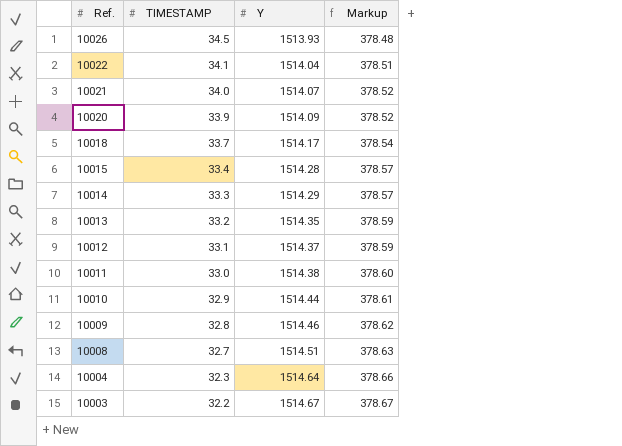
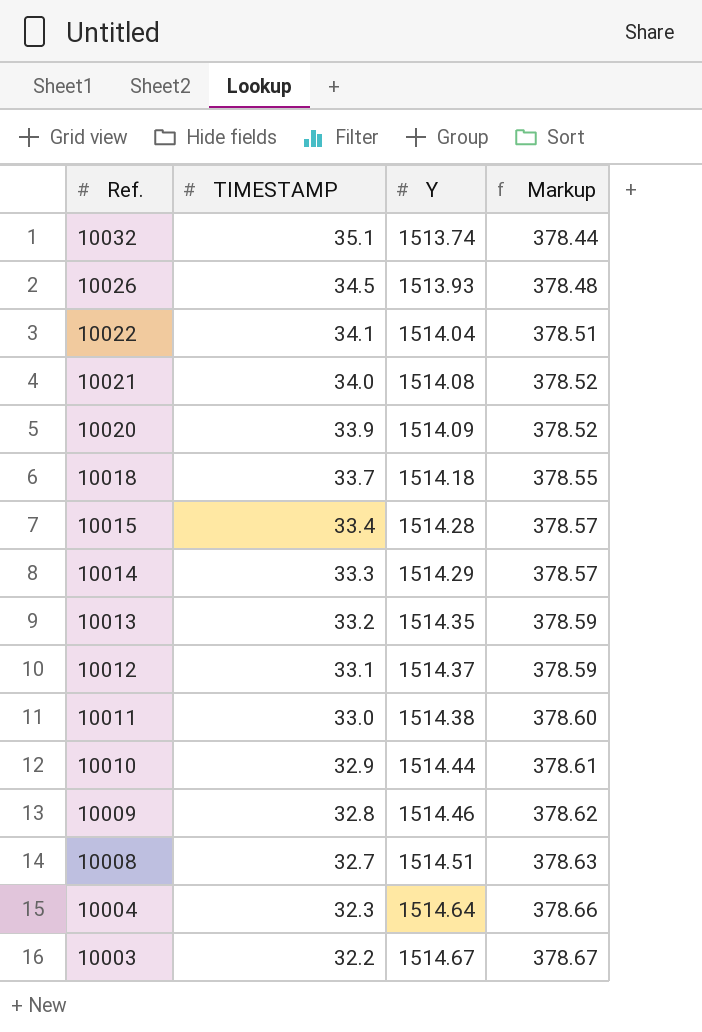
row 10032: none -> 35.1 | 1513.74 | 378.44
10021 | Y: 1514.07 -> 1514.08
10018 | Y: 1514.17 -> 1514.18
10018 | Markup: 378.54 -> 378.55

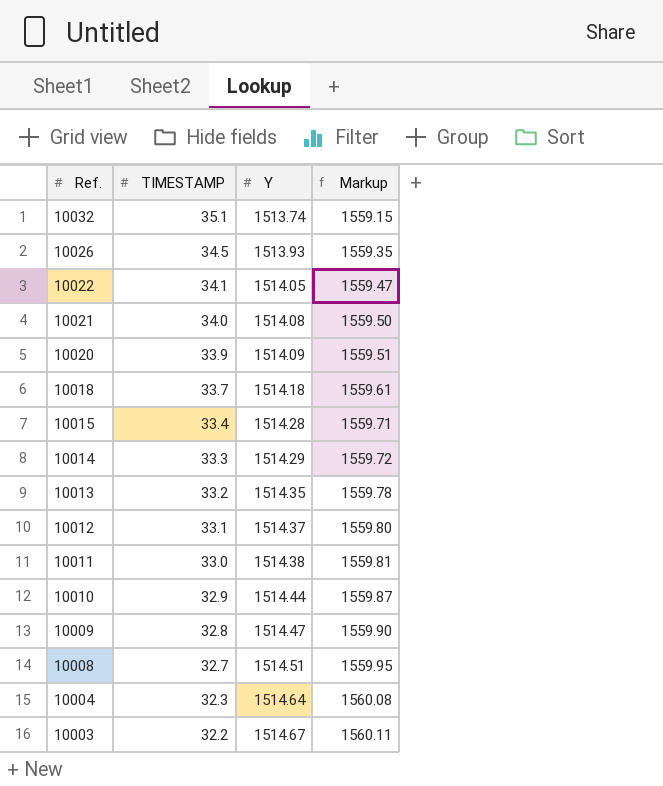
column Markup | formula: [Y] * 0.25 -> [Y] * 1.03
10022 | Y: 1514.04 -> 1514.05
10009 | Y: 1514.46 -> 1514.47

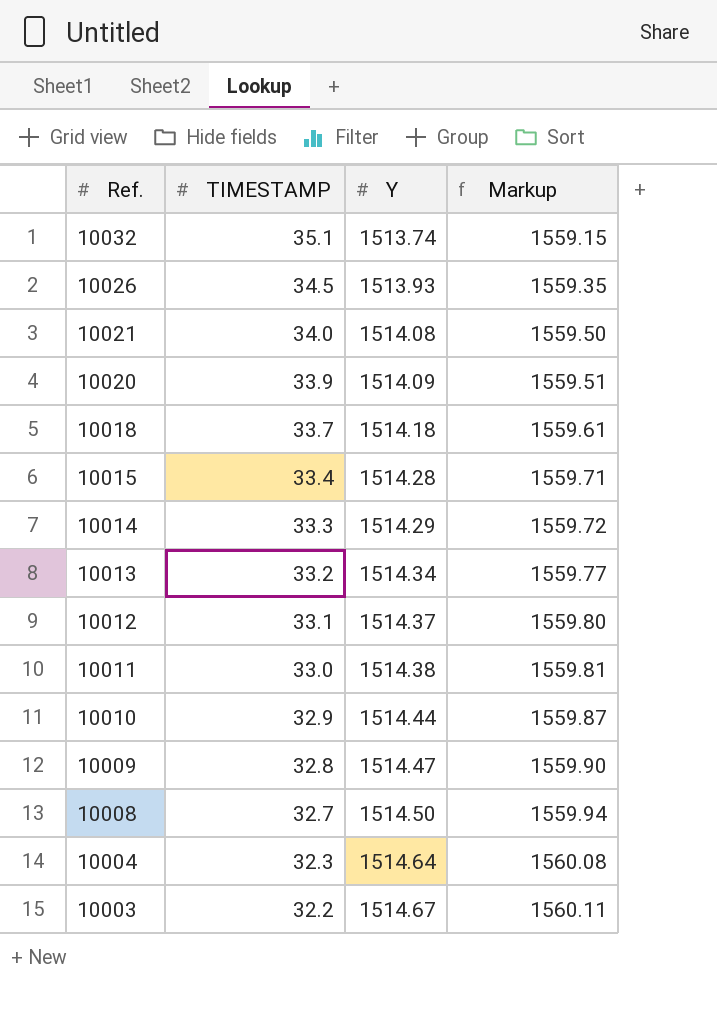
row 10022: 34.1 | 1514.05 | 1559.47 -> none
10013 | Y: 1514.35 -> 1514.34
10013 | Markup: 1559.78 -> 1559.77
10008 | Y: 1514.51 -> 1514.50
10008 | Markup: 1559.95 -> 1559.94

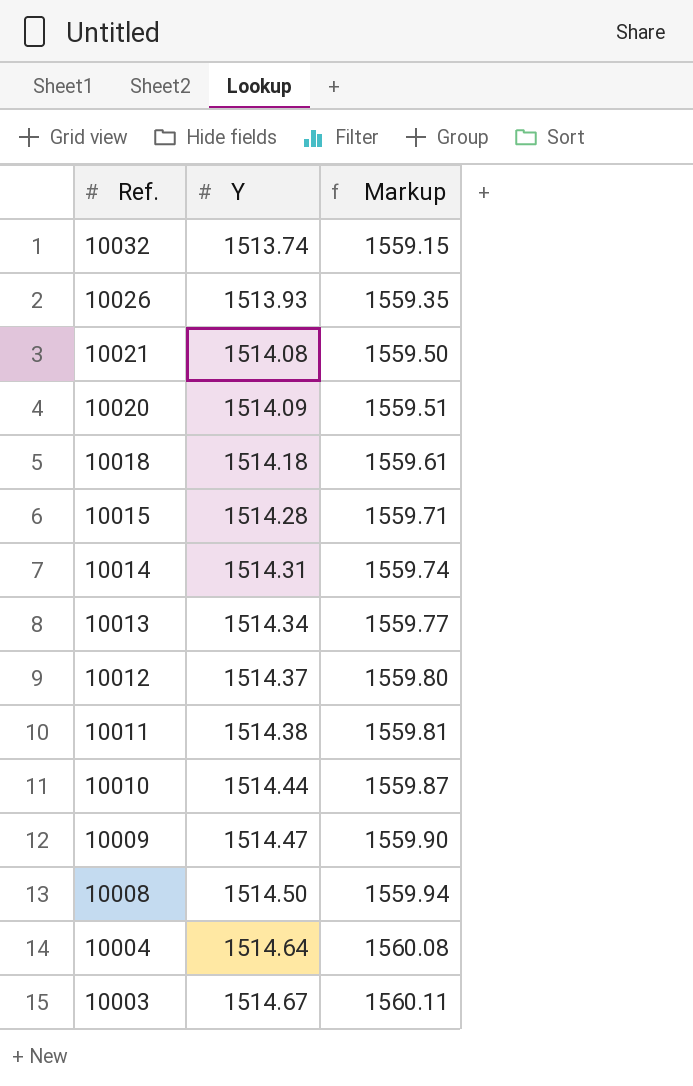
column TIMESTAMP | position: 2 -> none
10014 | Y: 1514.29 -> 1514.31
10014 | Markup: 1559.72 -> 1559.74

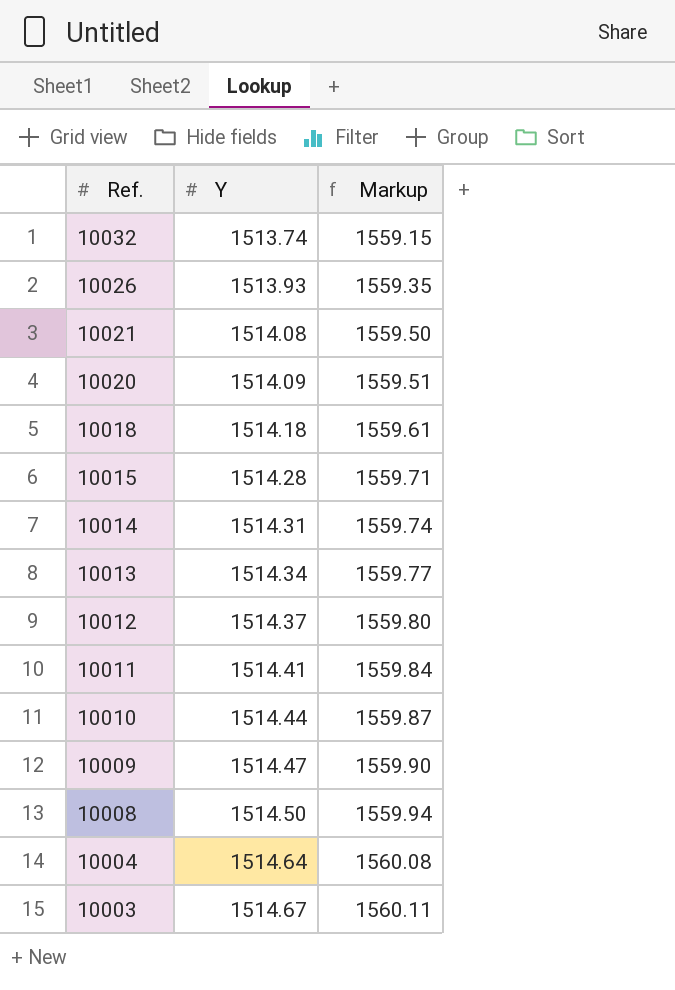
10011 | Y: 1514.38 -> 1514.41
10011 | Markup: 1559.81 -> 1559.84

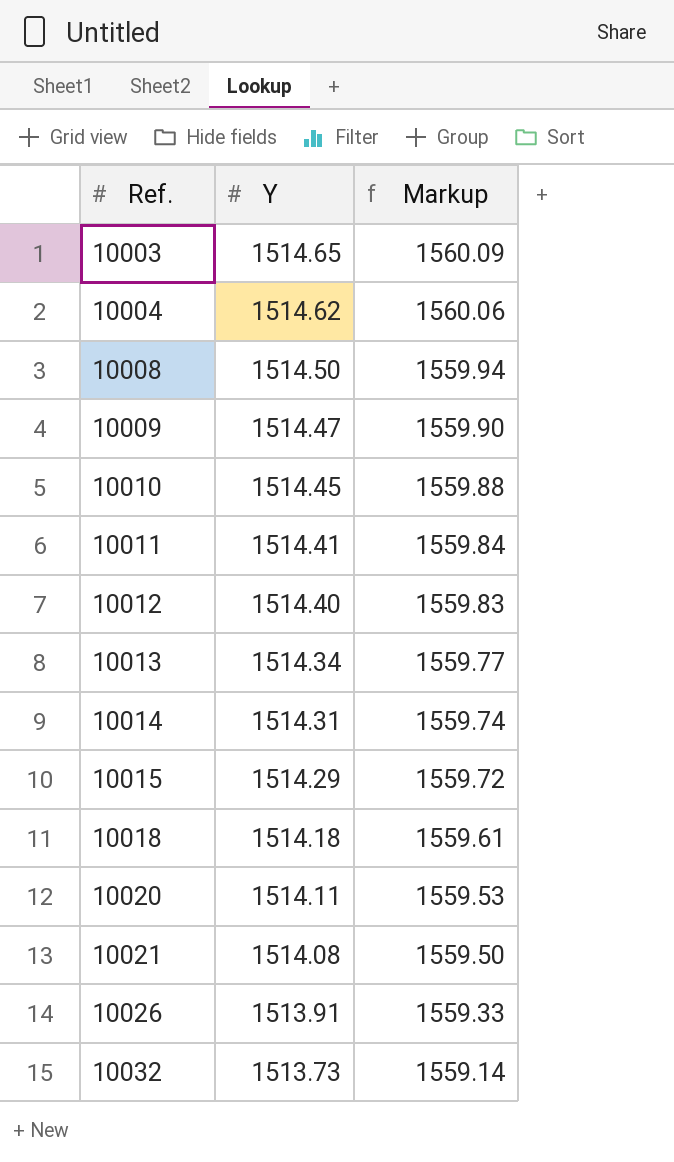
row order: Ref. descending -> Ref. ascending
10003 | Y: 1514.67 -> 1514.65
10003 | Markup: 1560.11 -> 1560.09
10004 | Y: 1514.64 -> 1514.62
10004 | Markup: 1560.08 -> 1560.06
10010 | Y: 1514.44 -> 1514.45
10010 | Markup: 1559.87 -> 1559.88
10012 | Y: 1514.37 -> 1514.40
10012 | Markup: 1559.80 -> 1559.83
10015 | Y: 1514.28 -> 1514.29
10015 | Markup: 1559.71 -> 1559.72
10020 | Y: 1514.09 -> 1514.11
10020 | Markup: 1559.51 -> 1559.53
10026 | Y: 1513.93 -> 1513.91
10026 | Markup: 1559.35 -> 1559.33
10032 | Y: 1513.74 -> 1513.73
10032 | Markup: 1559.15 -> 1559.14

